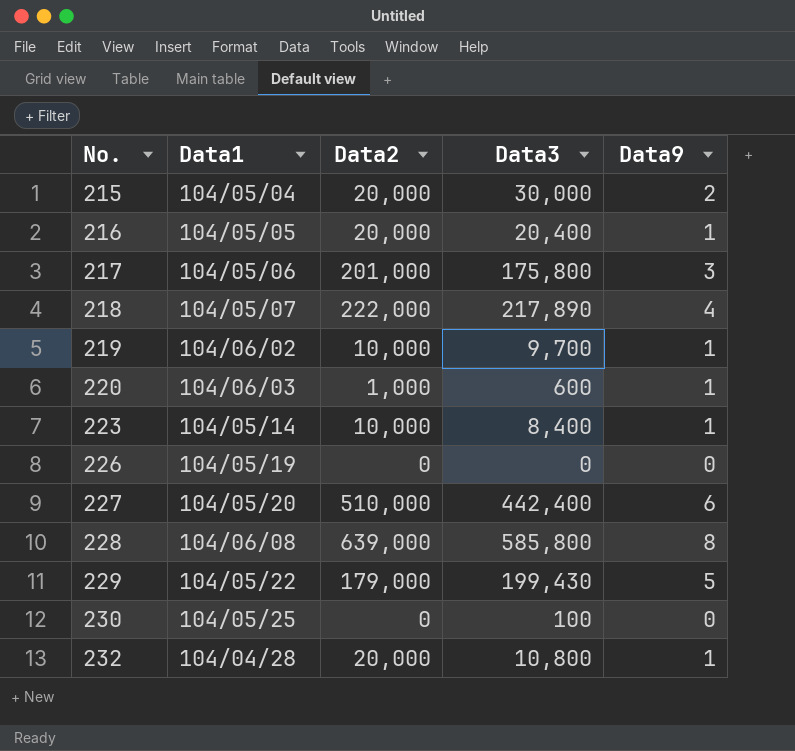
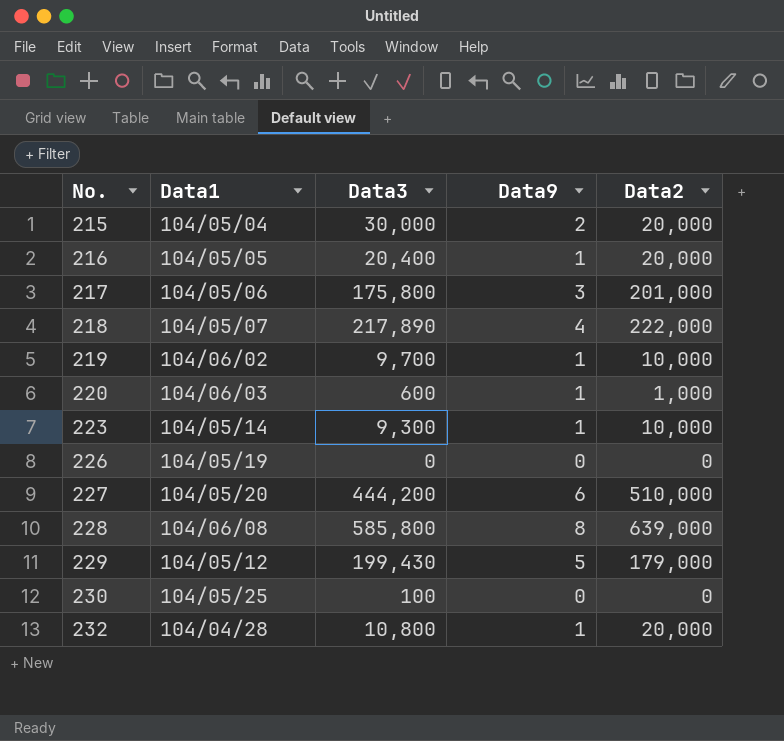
column Data2 | position: 3 -> 5
223 | Data3: 8,400 -> 9,300
227 | Data3: 442,400 -> 444,200
229 | Data1: 104/05/22 -> 104/05/12

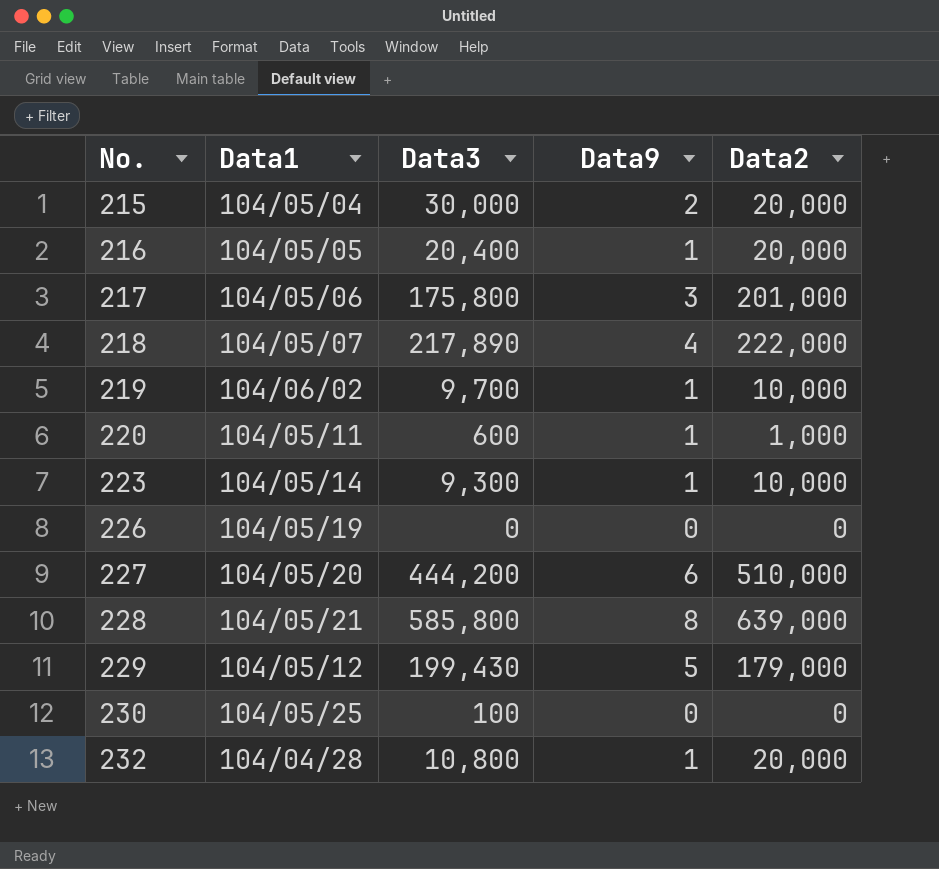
220 | Data1: 104/06/03 -> 104/05/11
228 | Data1: 104/06/08 -> 104/05/21

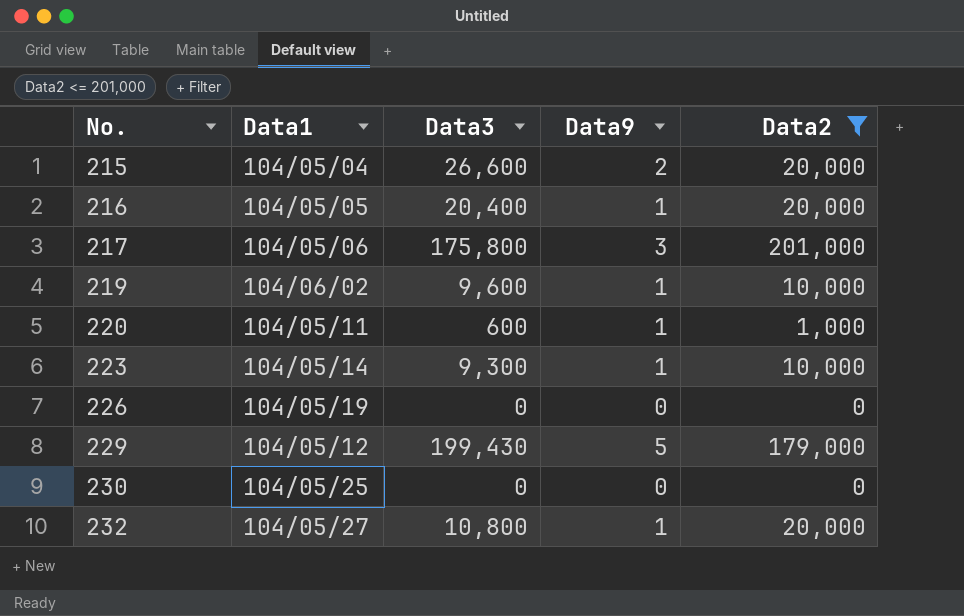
filter: none -> Data2 <= 201,000
215 | Data3: 30,000 -> 26,600
219 | Data3: 9,700 -> 9,600
230 | Data3: 100 -> 0
232 | Data1: 104/04/28 -> 104/05/27

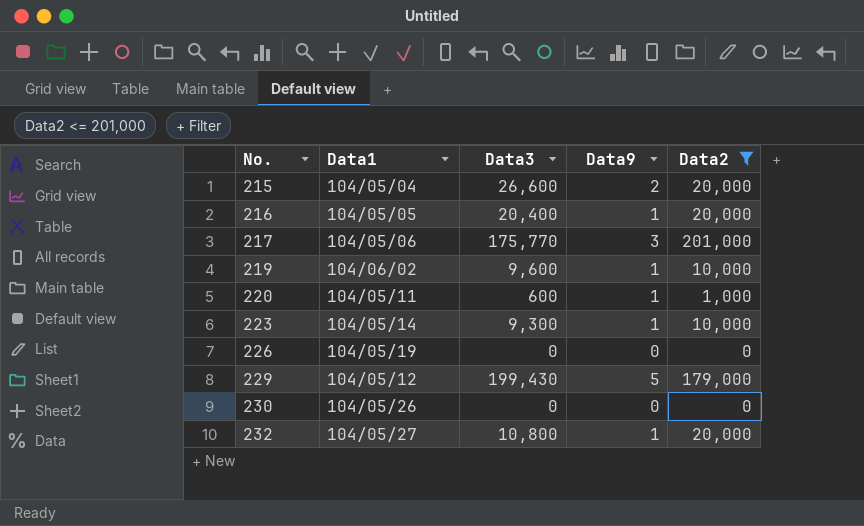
217 | Data3: 175,800 -> 175,770
230 | Data1: 104/05/25 -> 104/05/26

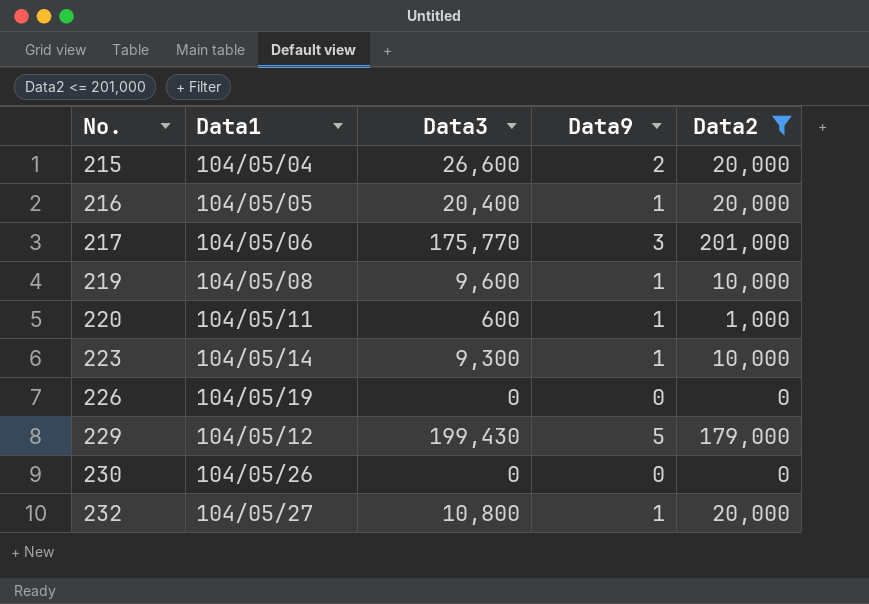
219 | Data1: 104/06/02 -> 104/05/08

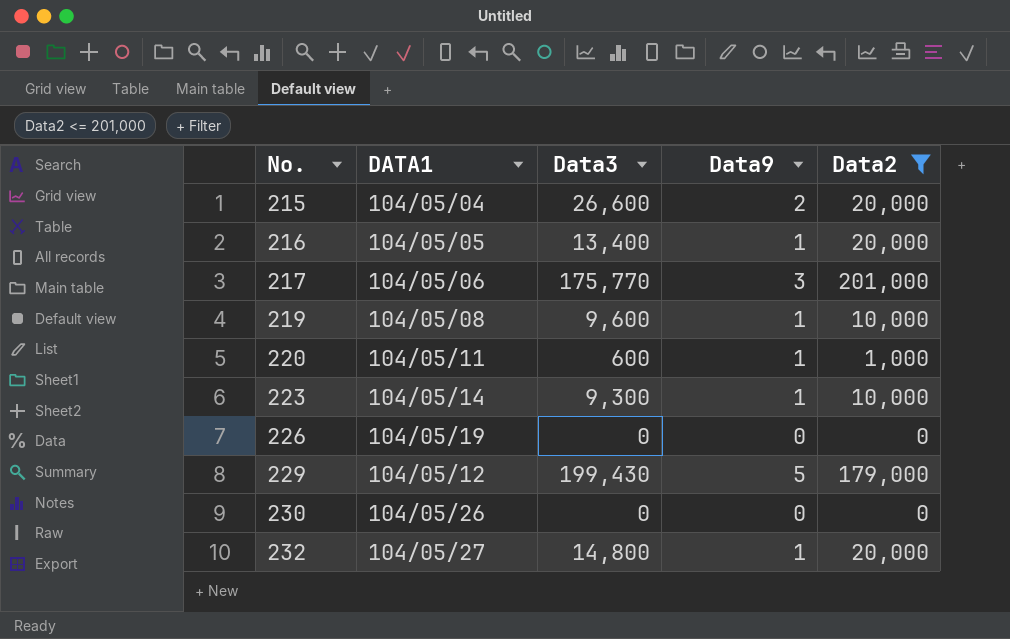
column name: Data1 -> DATA1
216 | Data3: 20,400 -> 13,400
232 | Data3: 10,800 -> 14,800

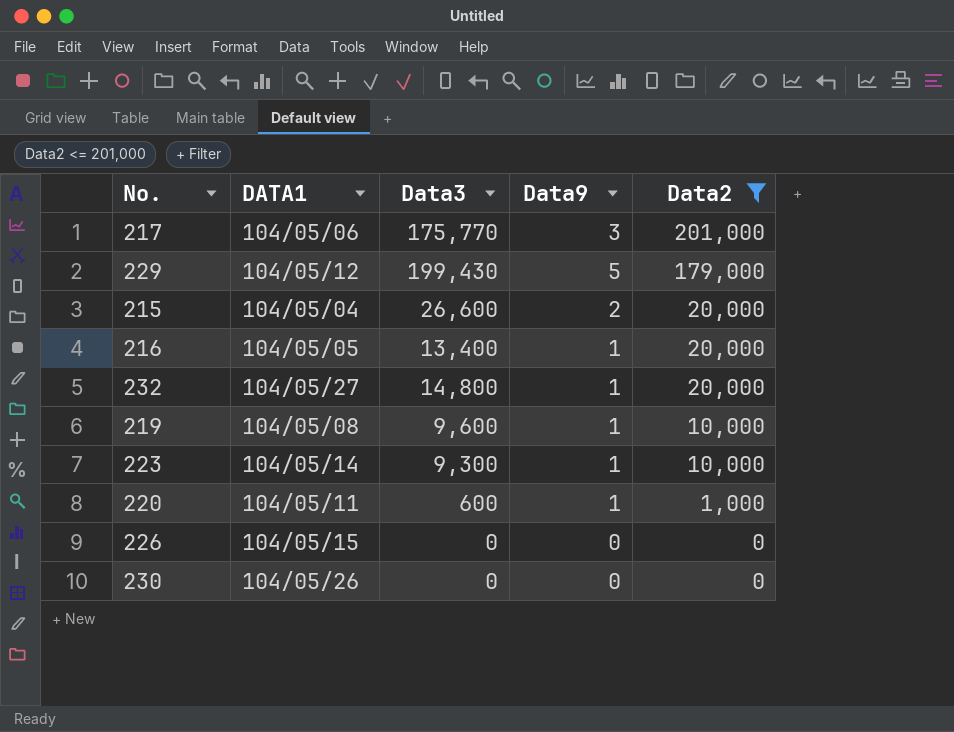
row order: No. ascending -> Data2 descending
226 | DATA1: 104/05/19 -> 104/05/15

